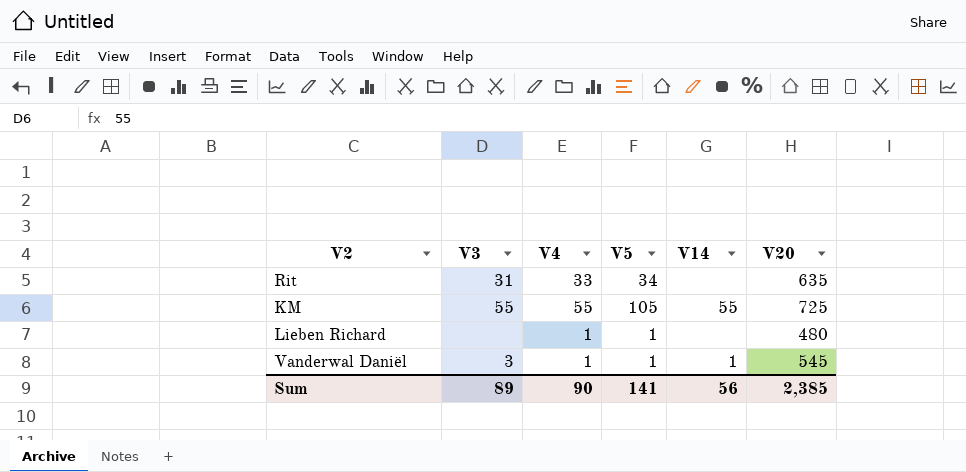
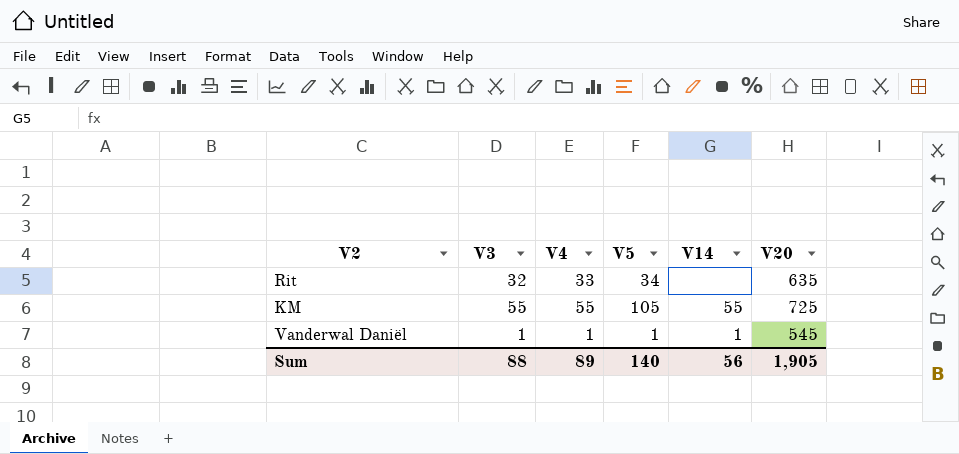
row Lieben Richard: none | 1 | 1 | none | 480 -> none
Rit | V3: 31 -> 32
Vanderwal Daniël | V3: 3 -> 1
Sum | V3: 89 -> 88
Sum | V4: 90 -> 89
Sum | V5: 141 -> 140
Sum | V20: 2,385 -> 1,905

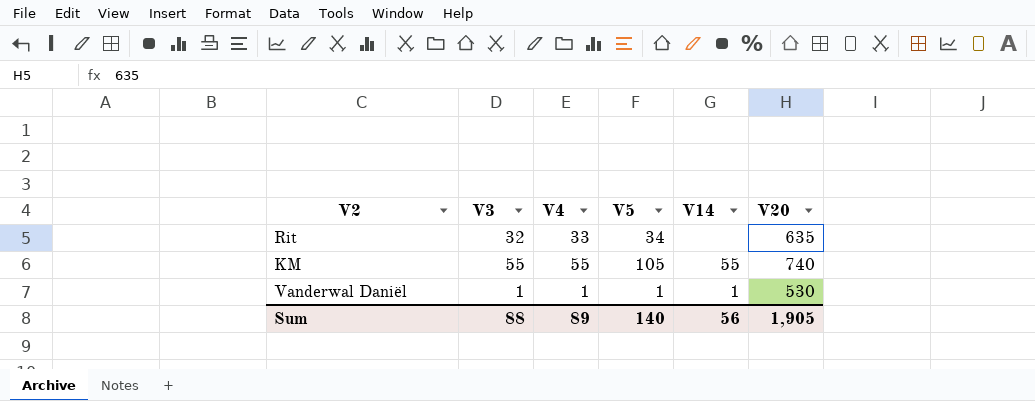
KM | V20: 725 -> 740
Vanderwal Daniël | V20: 545 -> 530

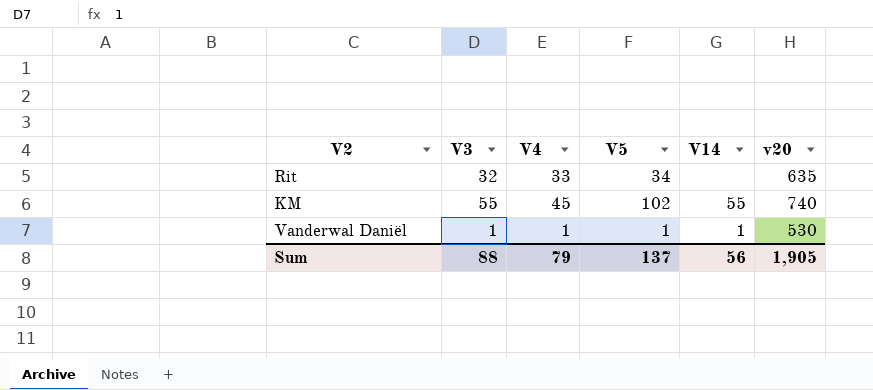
column name: V20 -> v20
KM | V4: 55 -> 45
KM | V5: 105 -> 102
Sum | V4: 89 -> 79
Sum | V5: 140 -> 137

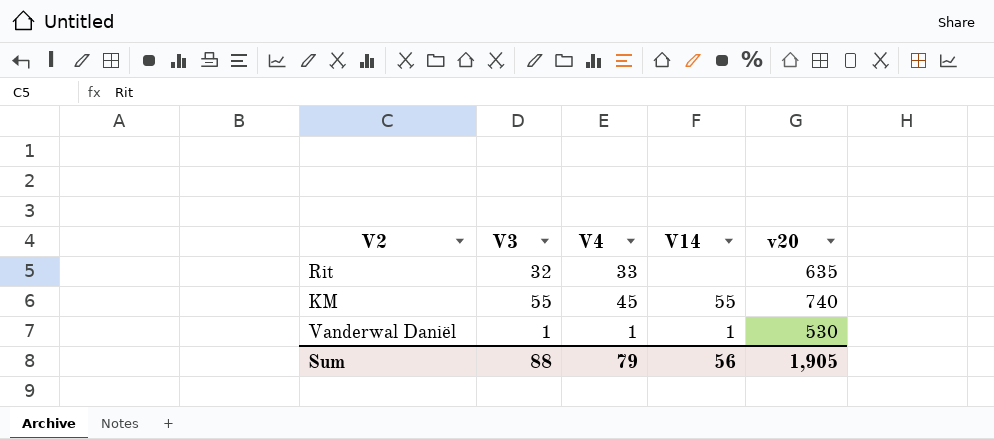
column V5 | position: 4 -> none

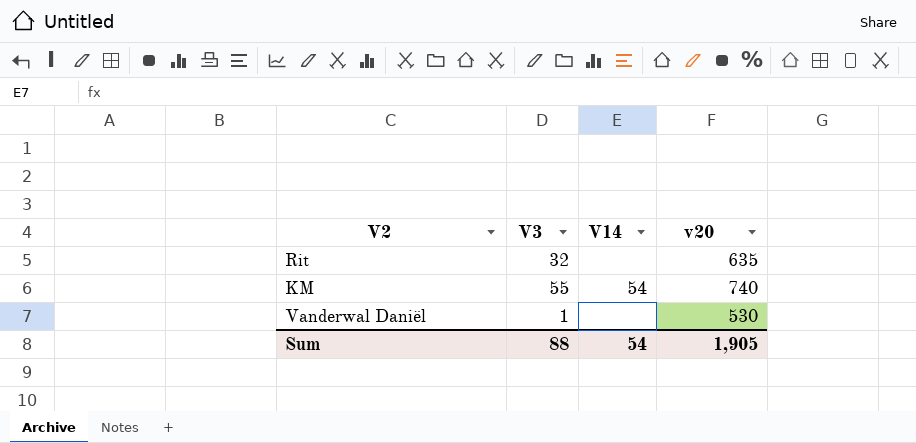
column V4 | position: 3 -> none
KM | V14: 55 -> 54
Vanderwal Daniël | V14: 1 -> none
Sum | V14: 56 -> 54

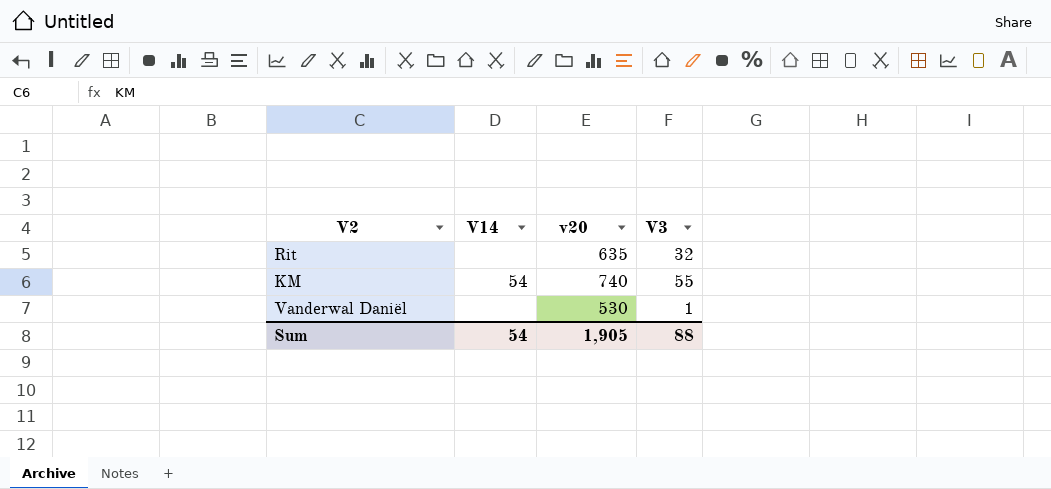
column V3 | position: 2 -> 4

